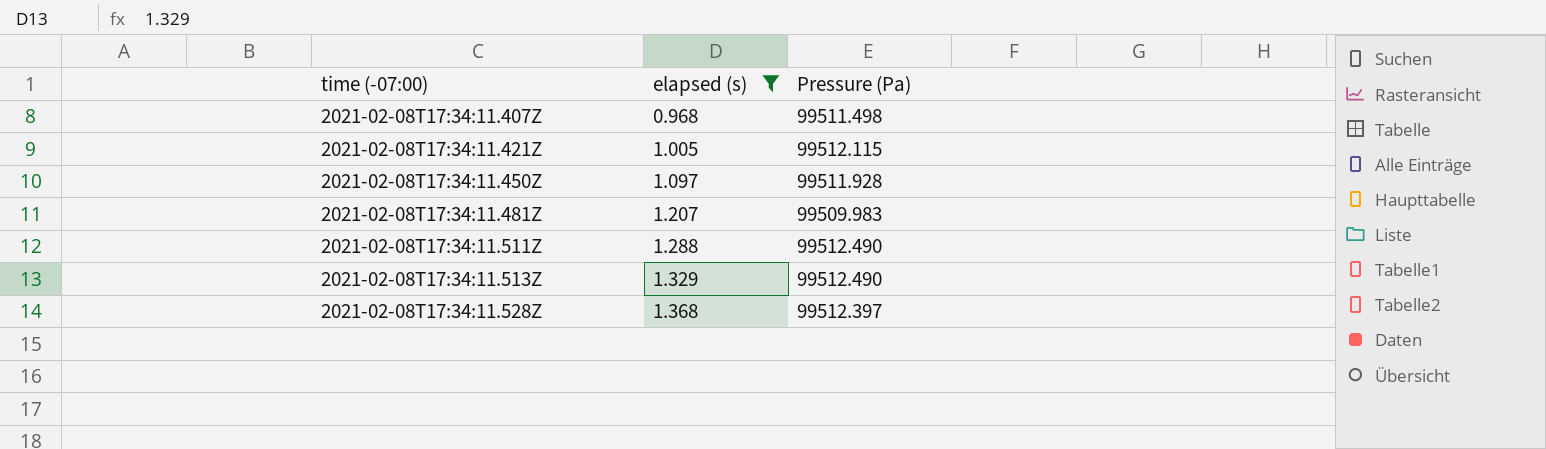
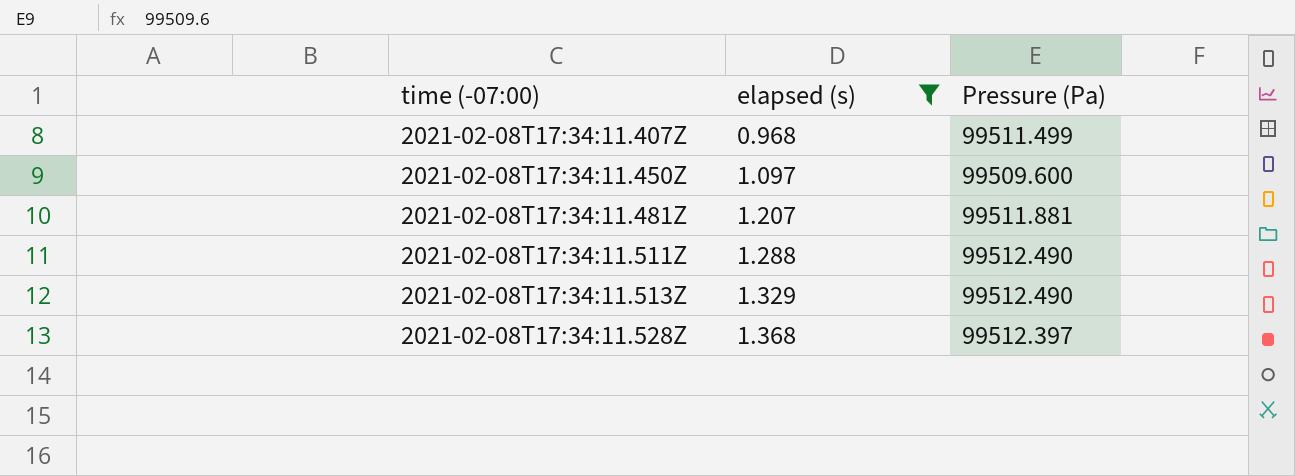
row 2021-02-08T17:34:11.421Z: 1.005 | 99512.115 -> none
2021-02-08T17:34:11.407Z | Pressure (Pa): 99511.498 -> 99511.499
2021-02-08T17:34:11.450Z | Pressure (Pa): 99511.928 -> 99509.600
2021-02-08T17:34:11.481Z | Pressure (Pa): 99509.983 -> 99511.881

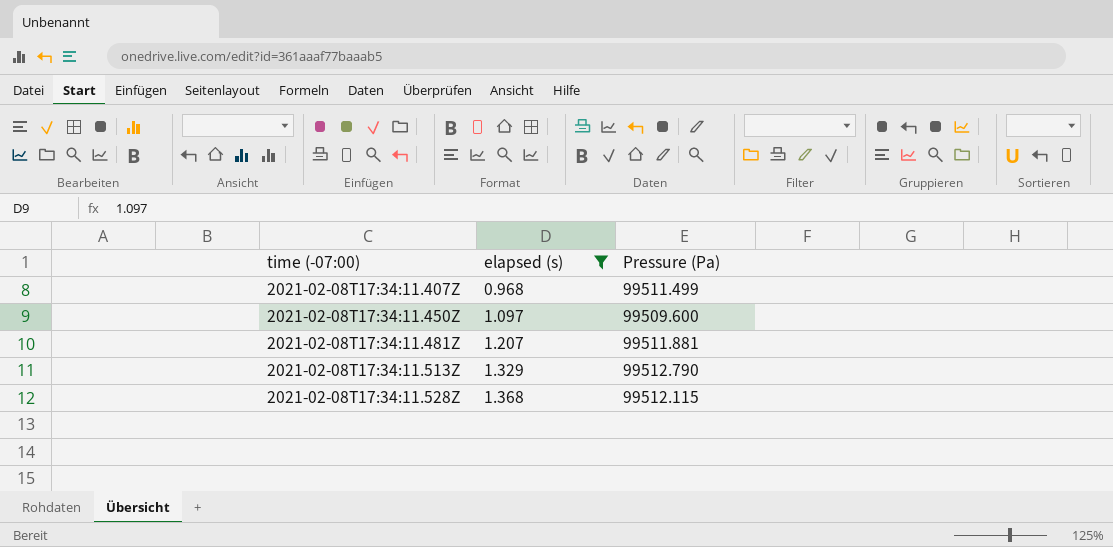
row 2021-02-08T17:34:11.511Z: 1.288 | 99512.490 -> none
2021-02-08T17:34:11.513Z | Pressure (Pa): 99512.490 -> 99512.790
2021-02-08T17:34:11.528Z | Pressure (Pa): 99512.397 -> 99512.115

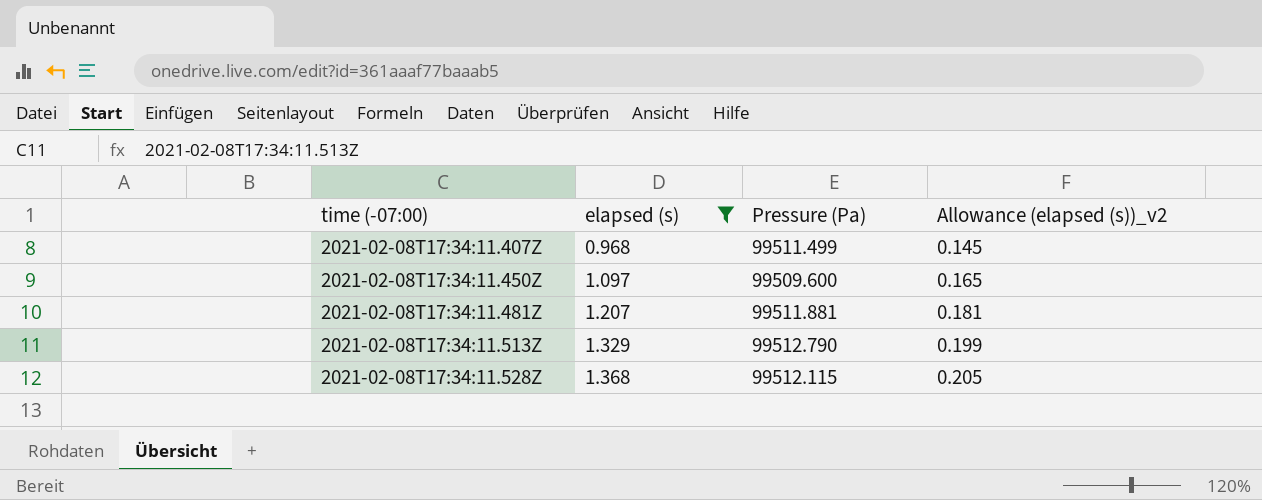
column Allowance (elapsed (s))_v2 | formula: none -> [elapsed (s)] * 0.15

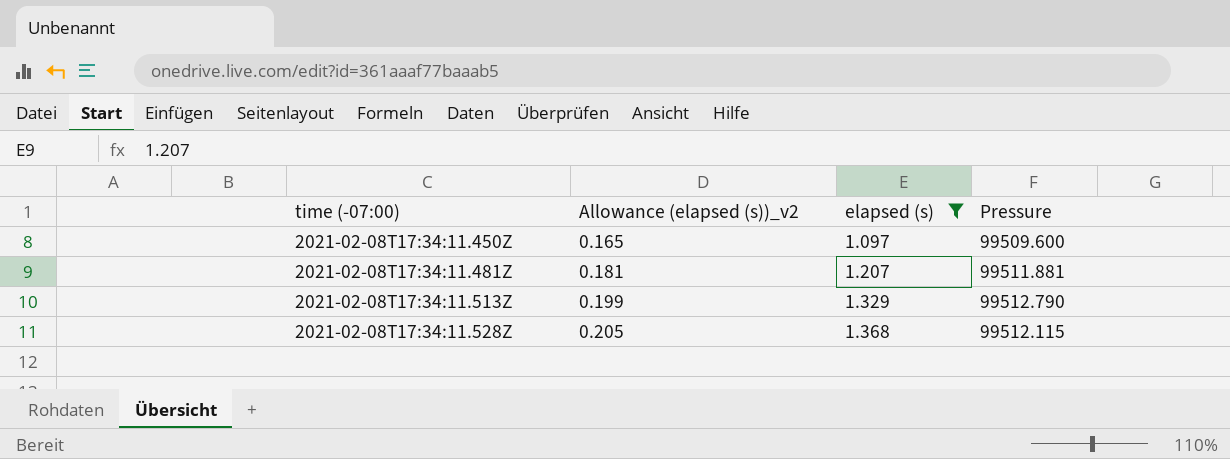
column Allowance (elapsed (s))_v2 | position: 4 -> 2
column name: Pressure (Pa) -> Pressure
row 2021-02-08T17:34:11.407Z: 0.968 | 99511.499 | 0.145 -> none

